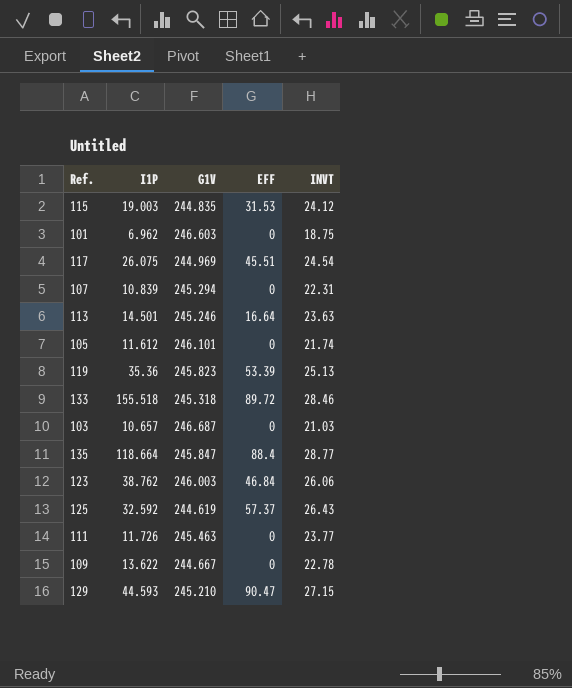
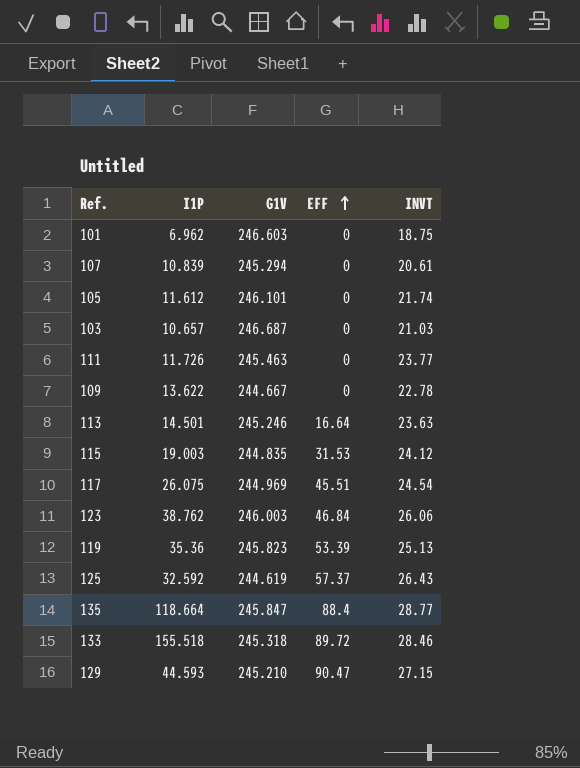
row order: none -> EFF ascending
107 | INVT: 22.31 -> 20.61

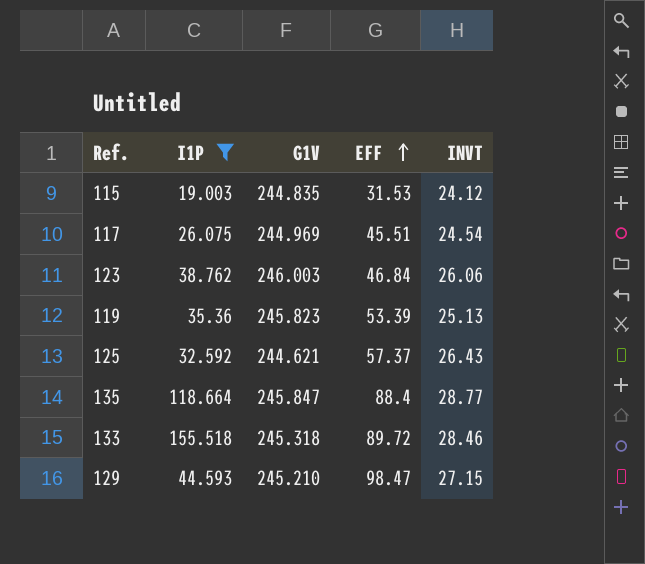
filter: none -> I1P >= 19.003
125 | G1V: 244.619 -> 244.621
129 | EFF: 90.47 -> 98.47

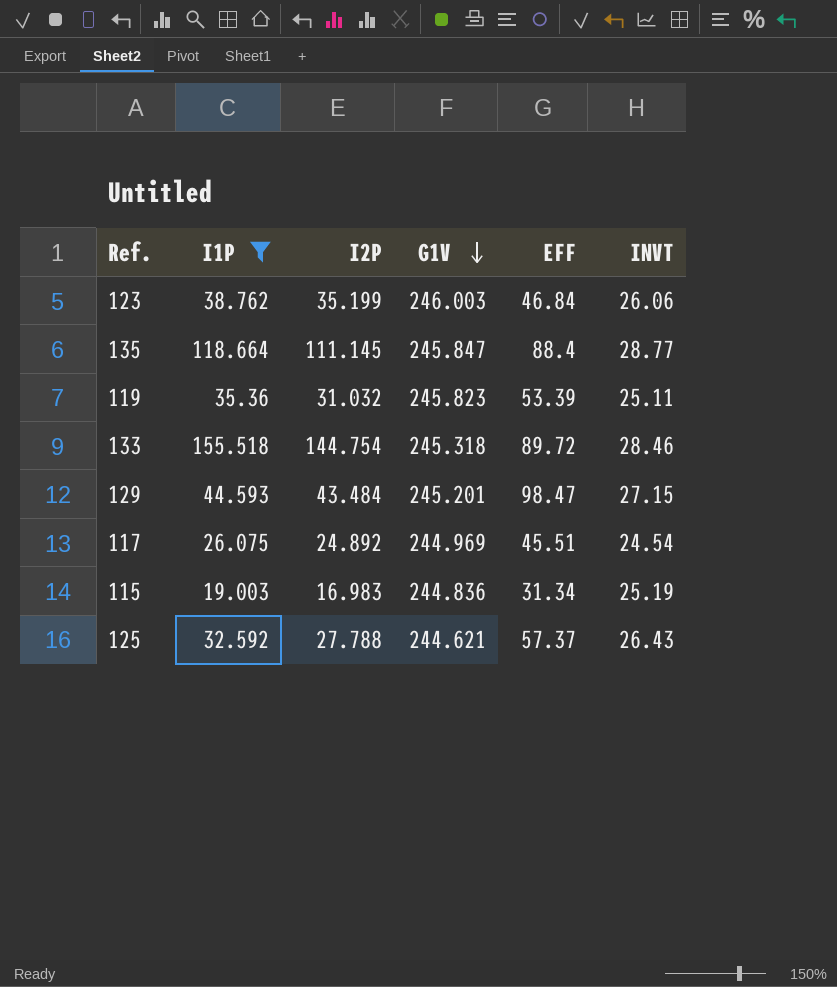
row order: EFF ascending -> G1V descending
column I2P | position: none -> 3
119 | INVT: 25.13 -> 25.11
129 | G1V: 245.210 -> 245.201
115 | G1V: 244.835 -> 244.836
115 | EFF: 31.53 -> 31.34
115 | INVT: 24.12 -> 25.19

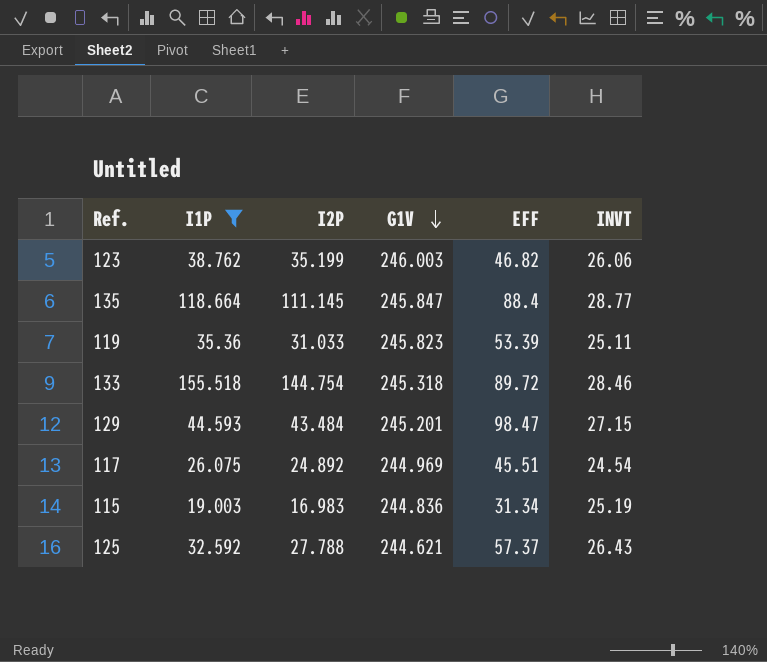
123 | EFF: 46.84 -> 46.82
119 | I2P: 31.032 -> 31.033

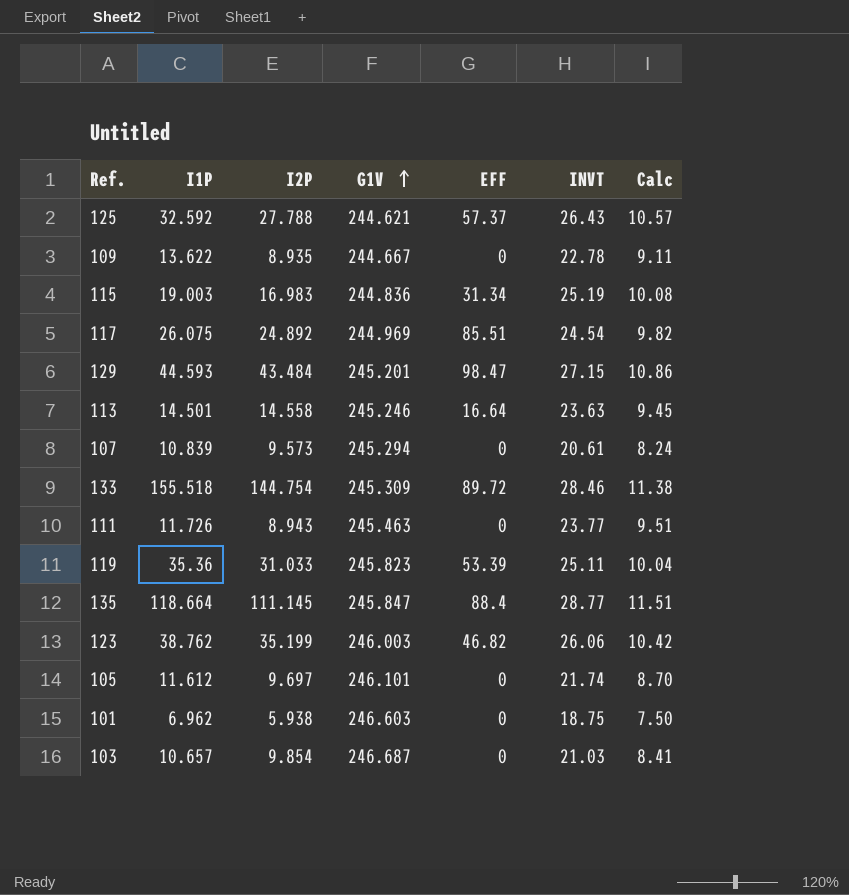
filter: I1P >= 19.003 -> none
row order: G1V descending -> G1V ascending
column Calc | formula: none -> [INVT] * 0.4
117 | EFF: 45.51 -> 85.51
133 | G1V: 245.318 -> 245.309

